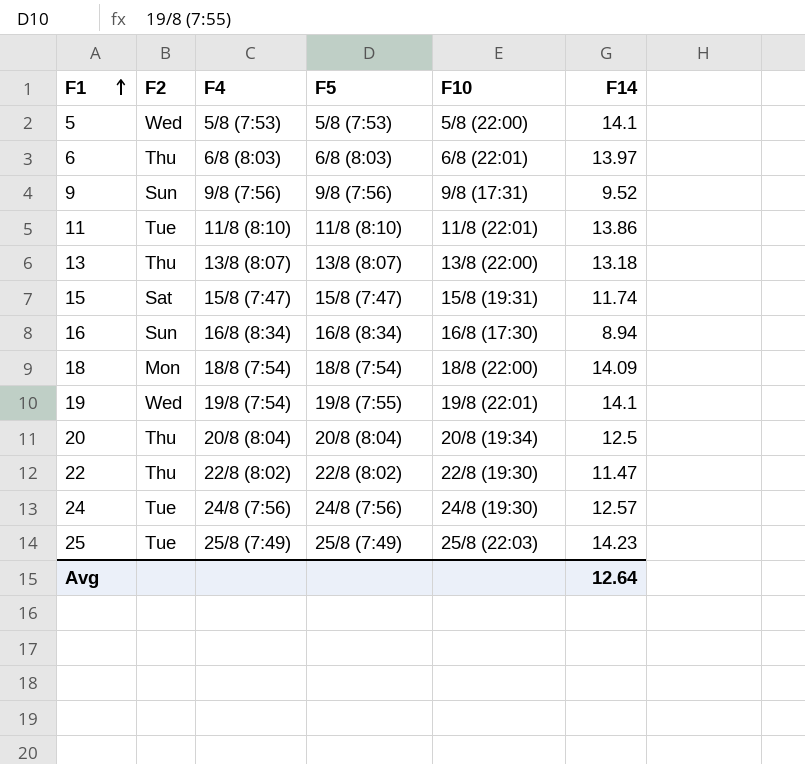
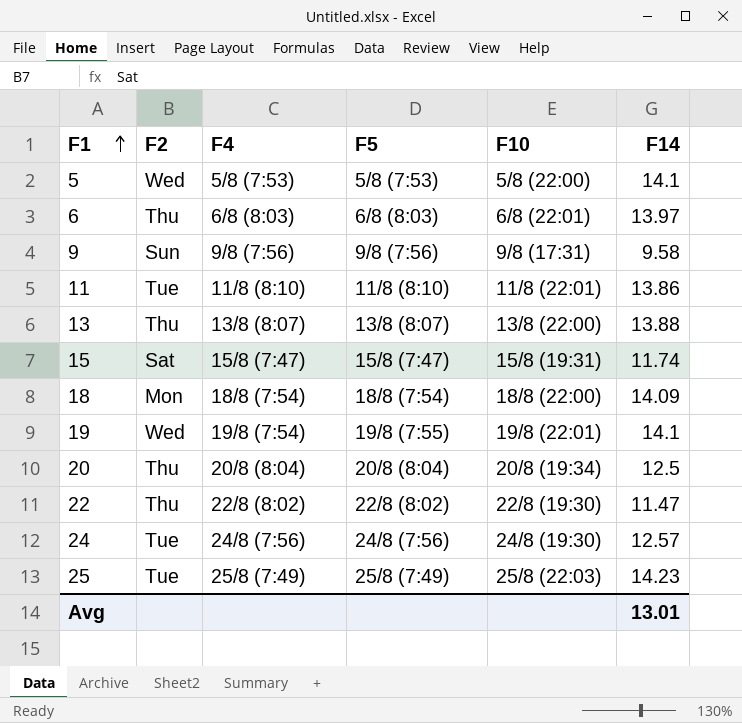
row 16: Sun | 16/8 (8:34) | 16/8 (8:34) | 16/8 (17:30) | 8.94 -> none
9 | F14: 9.52 -> 9.58
13 | F14: 13.18 -> 13.88
Avg | F14: 12.64 -> 13.01

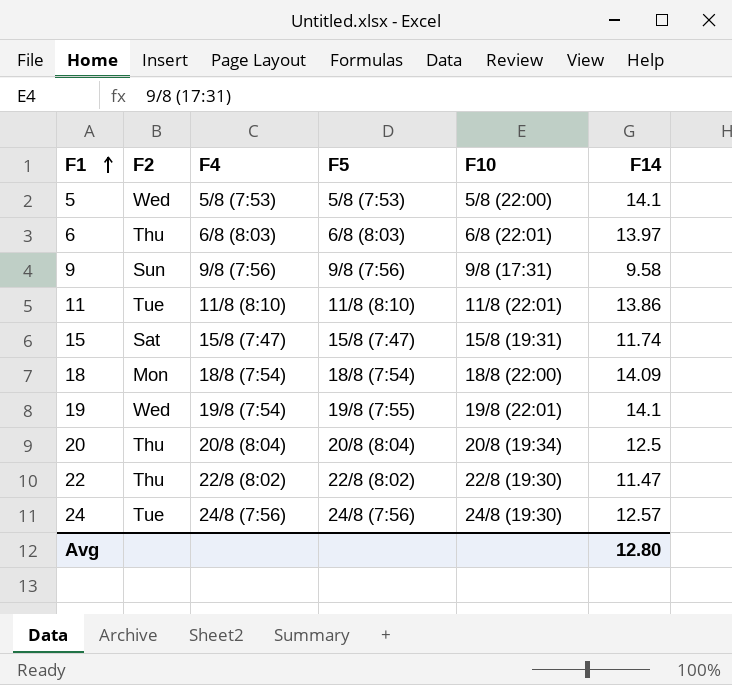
row 13: Thu | 13/8 (8:07) | 13/8 (8:07) | 13/8 (22:00) | 13.88 -> none
row 25: Tue | 25/8 (7:49) | 25/8 (7:49) | 25/8 (22:03) | 14.23 -> none
Avg | F14: 13.01 -> 12.80

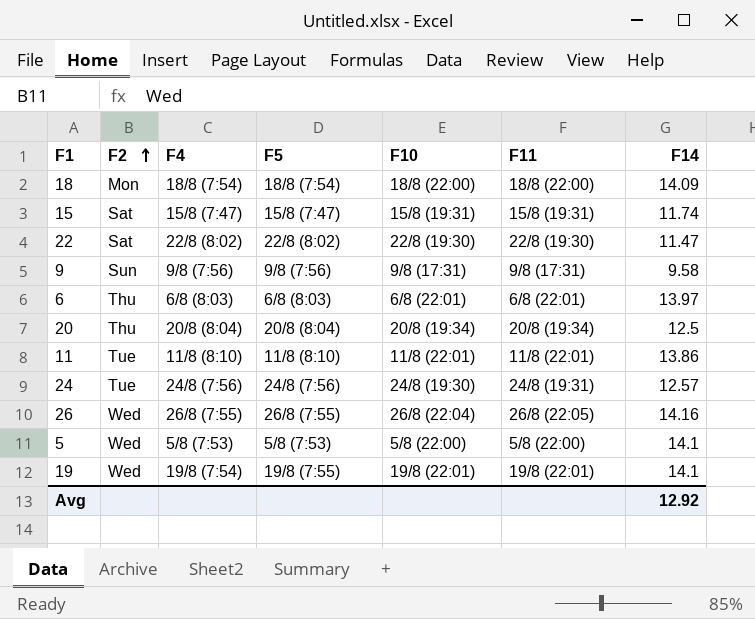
row order: F1 ascending -> F2 ascending
column F11 | position: none -> 6
22 | F2: Thu -> Sat
row 26: none -> Wed | 26/8 (7:55) | 26/8 (7:55) | 26/8 (22:04) | 26/8 (22:05) | 14.16
Avg | F14: 12.80 -> 12.92

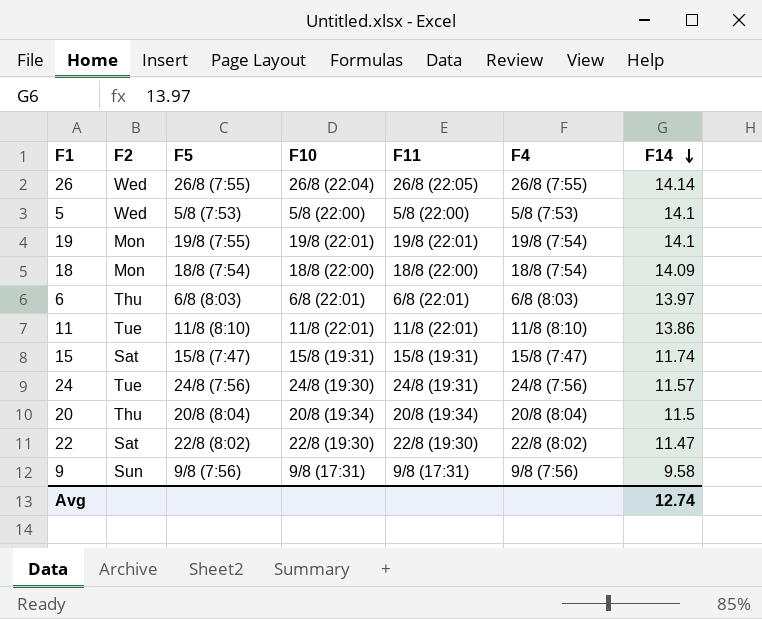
row order: F2 ascending -> F14 descending
column F4 | position: 3 -> 6
26 | F14: 14.16 -> 14.14
19 | F2: Wed -> Mon
24 | F14: 12.57 -> 11.57
20 | F14: 12.5 -> 11.5
Avg | F14: 12.92 -> 12.74

